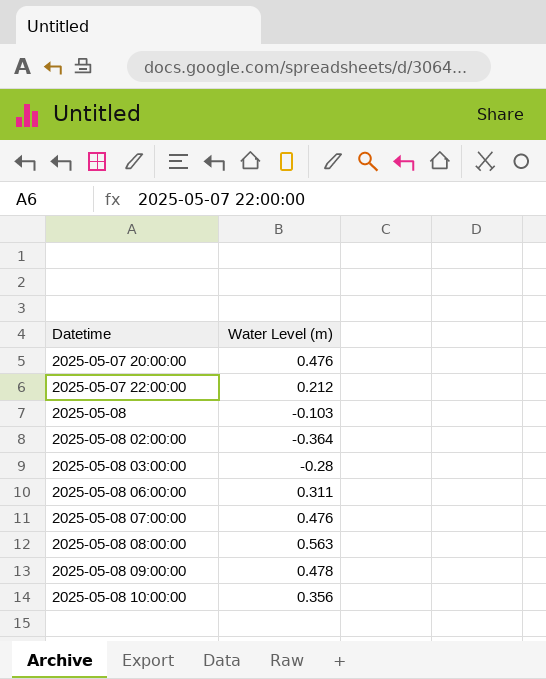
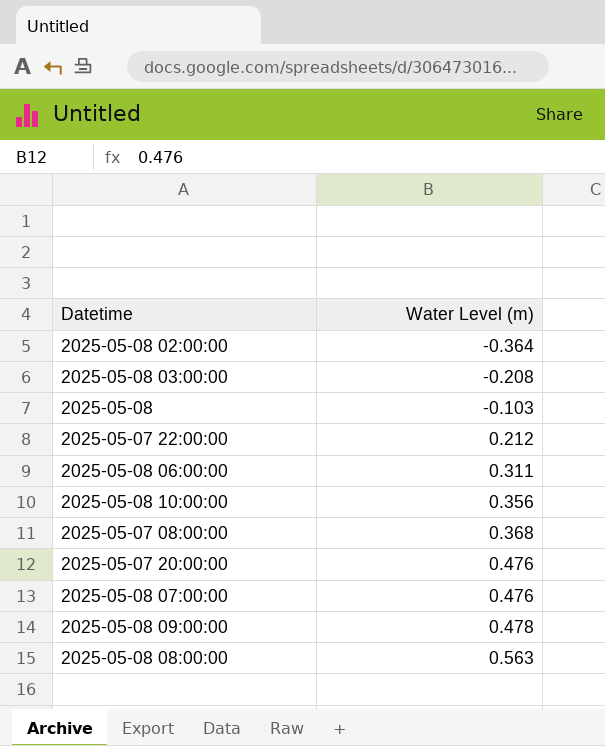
row order: Datetime ascending -> Water Level (m) ascending
2025-05-08 03:00:00 | Water Level (m): -0.28 -> -0.208
row 2025-05-07 08:00:00: none -> 0.368

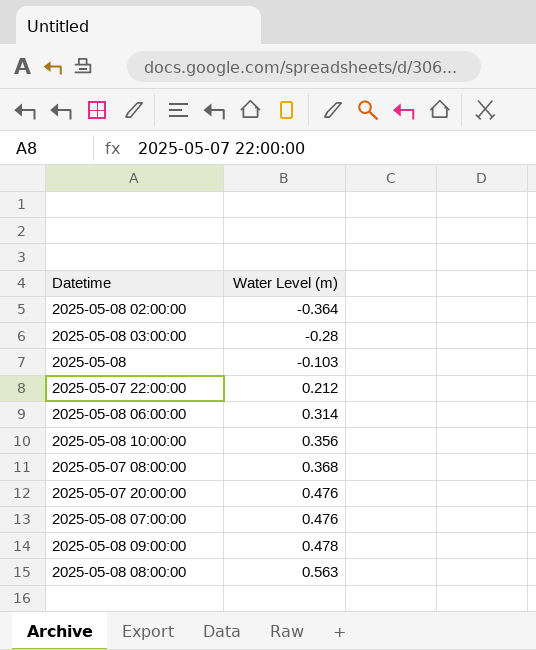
2025-05-08 03:00:00 | Water Level (m): -0.208 -> -0.28
2025-05-08 06:00:00 | Water Level (m): 0.311 -> 0.314

